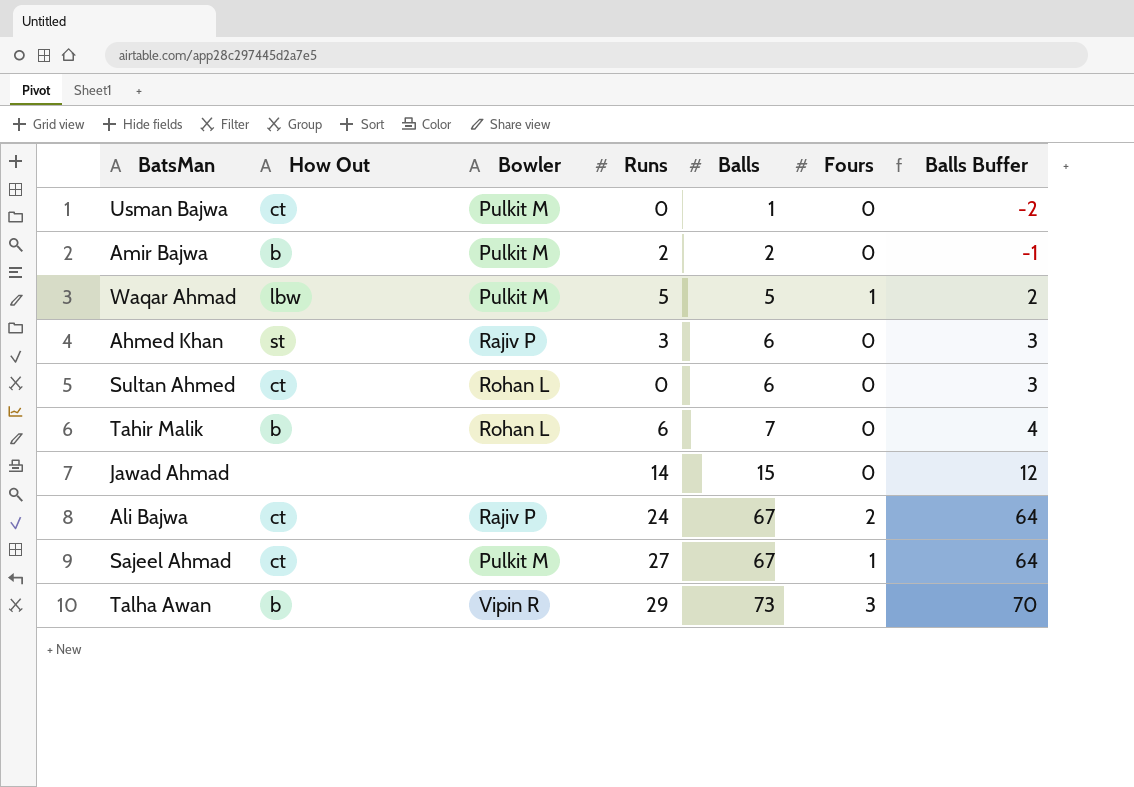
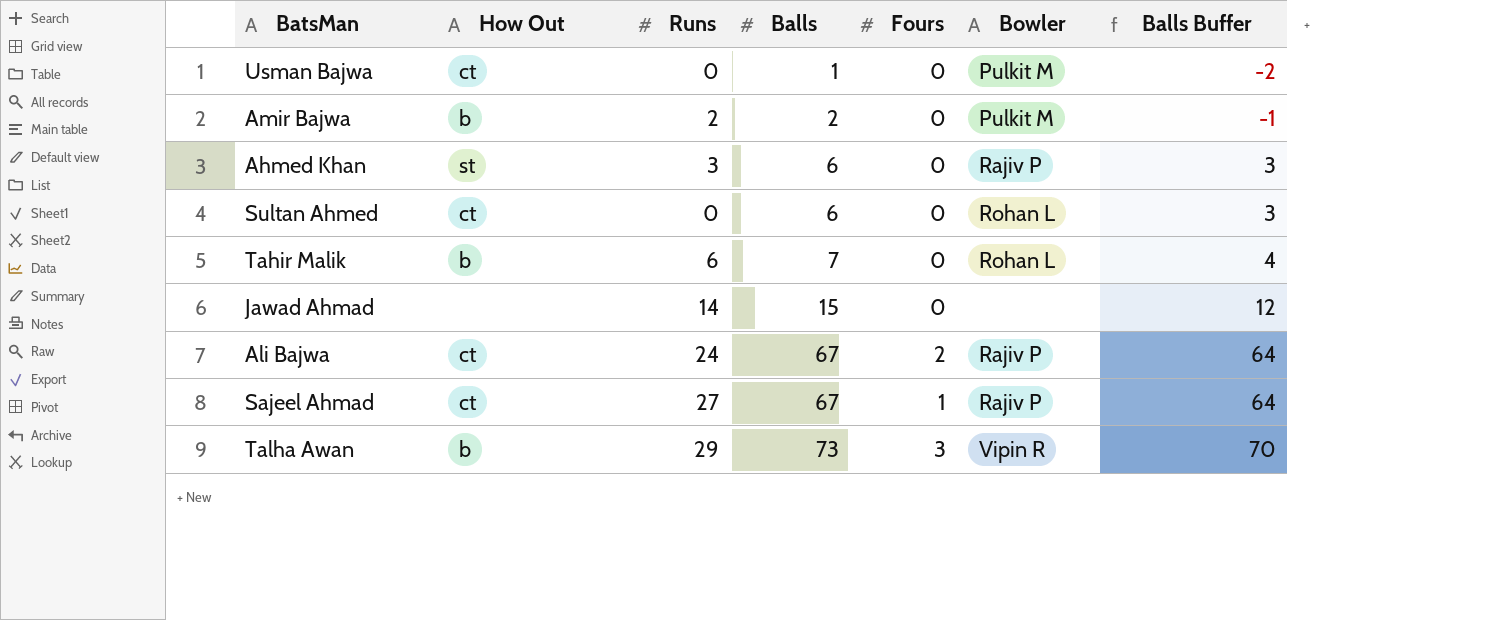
column Bowler | position: 3 -> 6
row Waqar Ahmad: lbw | Pulkit M | 5 | 5 | 1 | 2 -> none
Sajeel Ahmad | Bowler: Pulkit M -> Rajiv P

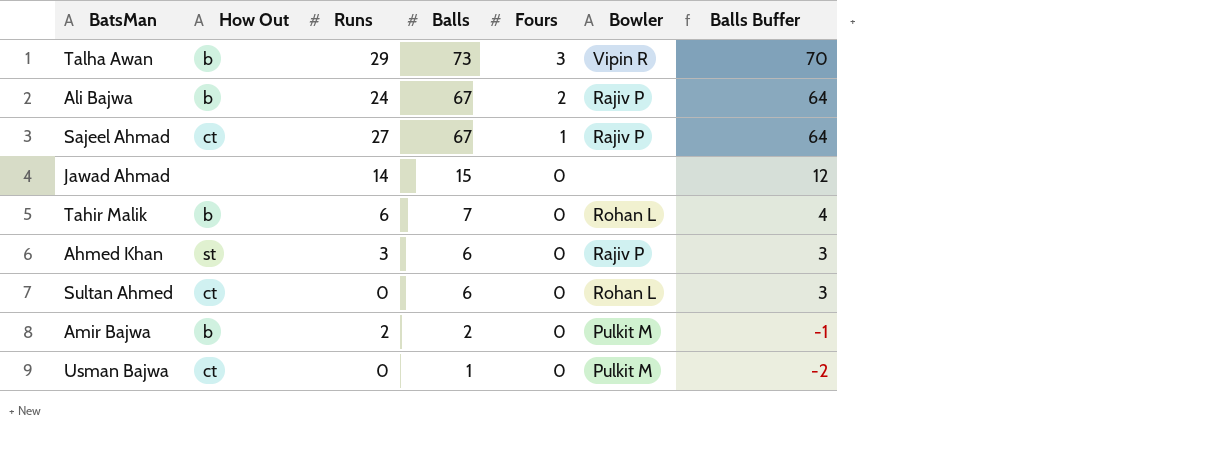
row order: Balls ascending -> Balls descending
Ali Bajwa | How Out: ct -> b

